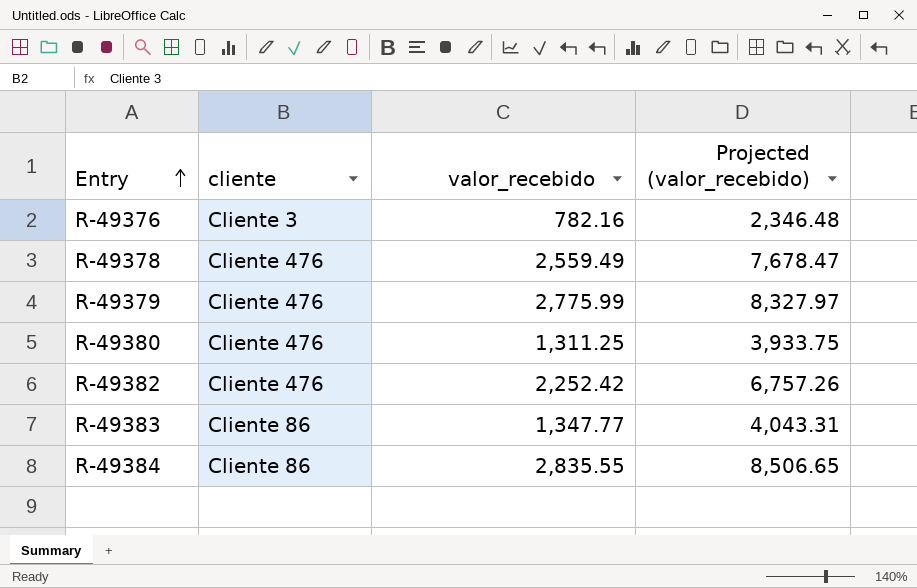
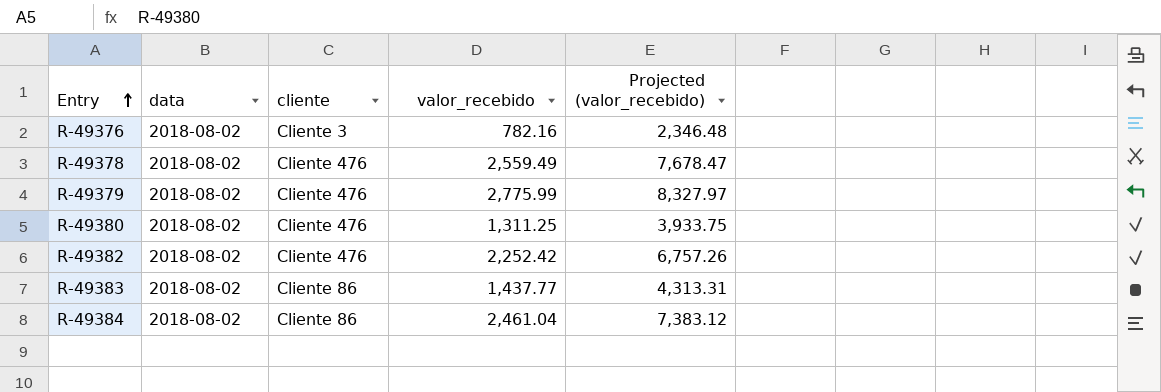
column data | position: none -> 2
R-49383 | valor_recebido: 1,347.77 -> 1,437.77
R-49383 | Projected (valor_recebido): 4,043.31 -> 4,313.31
R-49384 | valor_recebido: 2,835.55 -> 2,461.04
R-49384 | Projected (valor_recebido): 8,506.65 -> 7,383.12

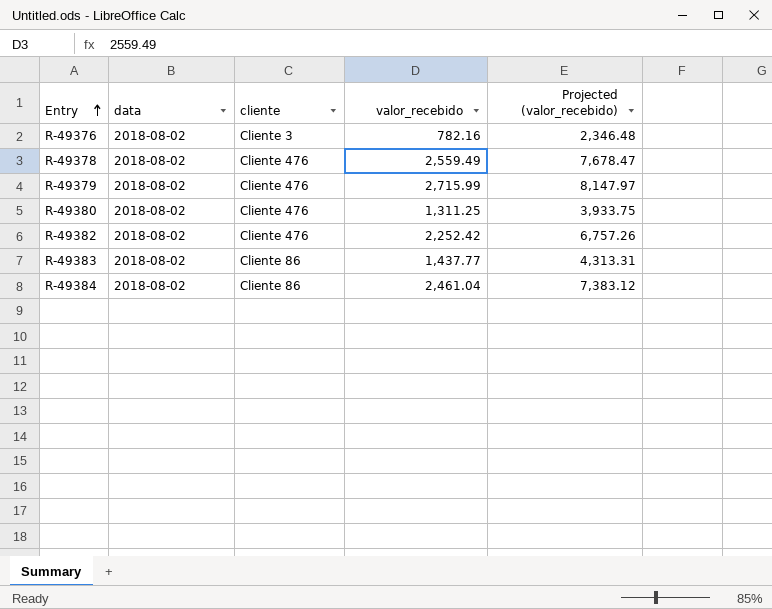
R-49379 | valor_recebido: 2,775.99 -> 2,715.99
R-49379 | Projected (valor_recebido): 8,327.97 -> 8,147.97

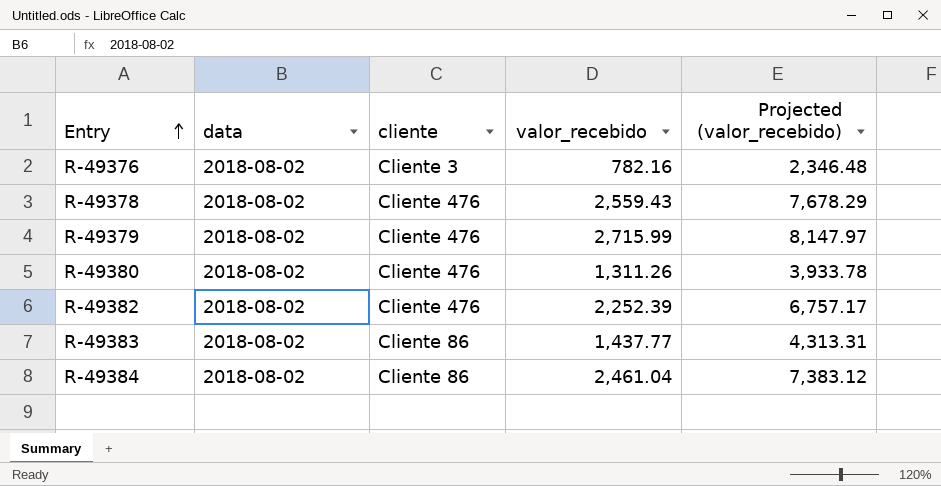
R-49378 | valor_recebido: 2,559.49 -> 2,559.43
R-49378 | Projected (valor_recebido): 7,678.47 -> 7,678.29
R-49380 | valor_recebido: 1,311.25 -> 1,311.26
R-49380 | Projected (valor_recebido): 3,933.75 -> 3,933.78
R-49382 | valor_recebido: 2,252.42 -> 2,252.39
R-49382 | Projected (valor_recebido): 6,757.26 -> 6,757.17

